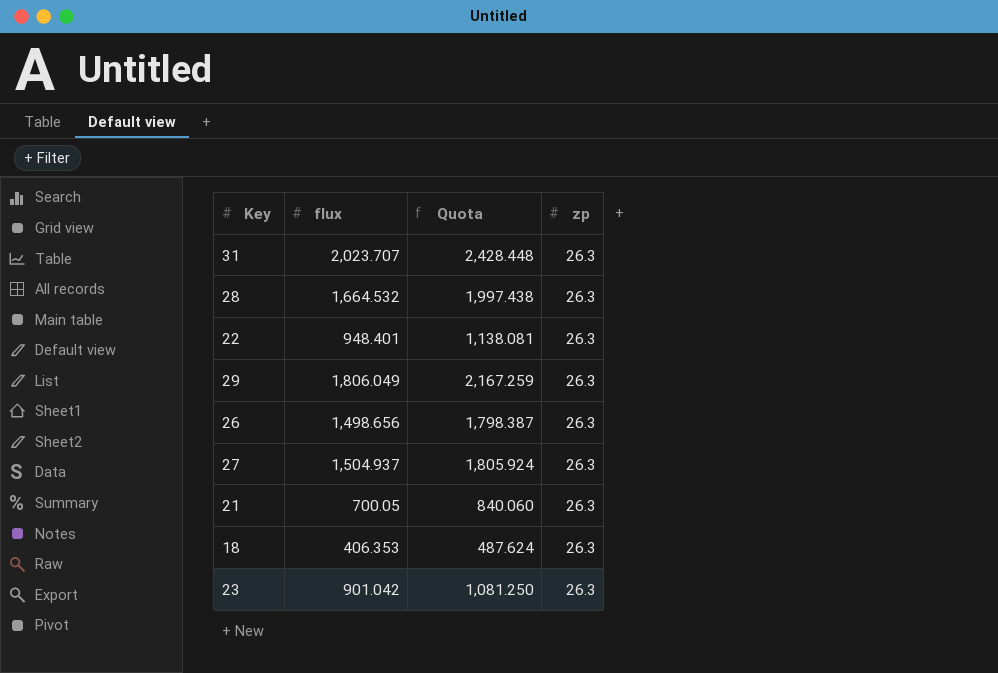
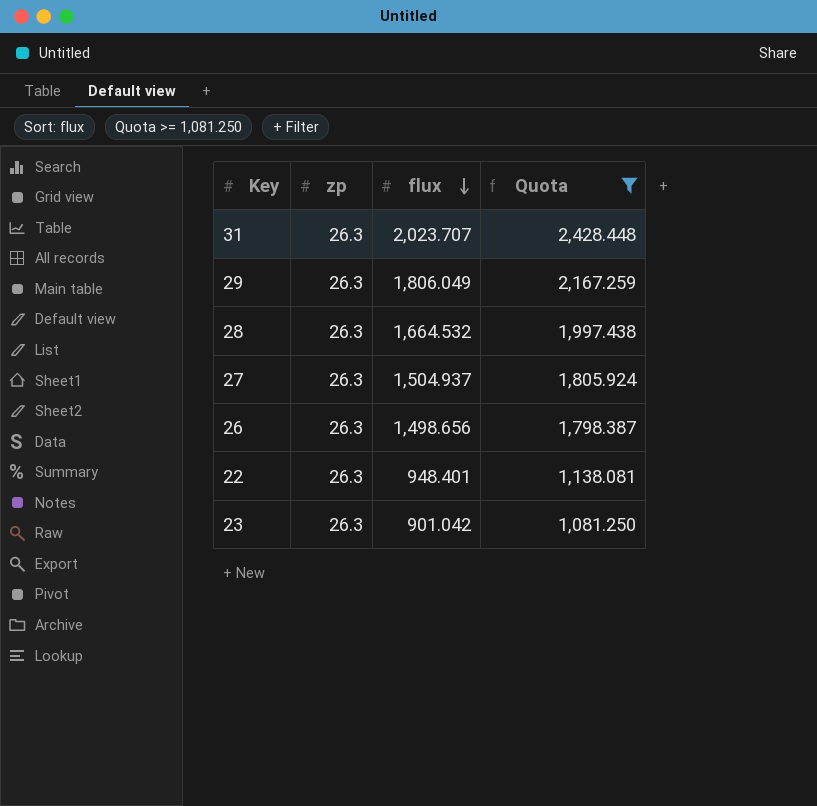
filter: none -> Quota >= 1,081.250
row order: none -> flux descending
column zp | position: 4 -> 2

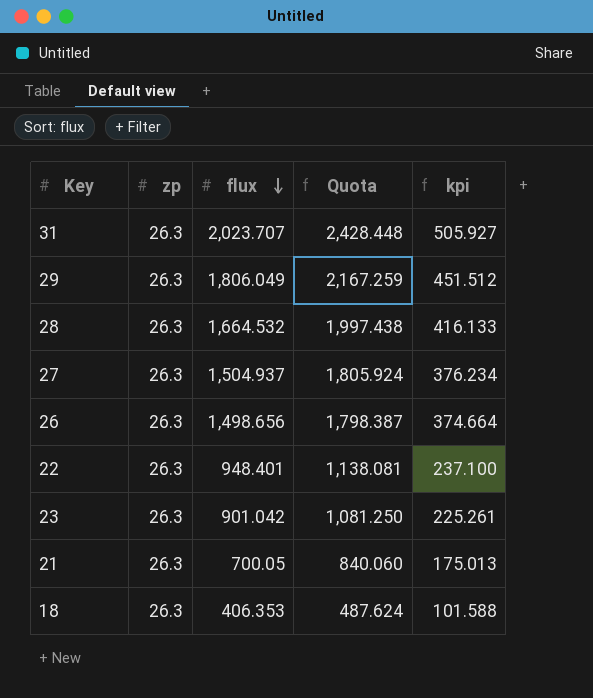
filter: Quota >= 1,081.250 -> none
column kpi | formula: none -> [flux] * 0.25

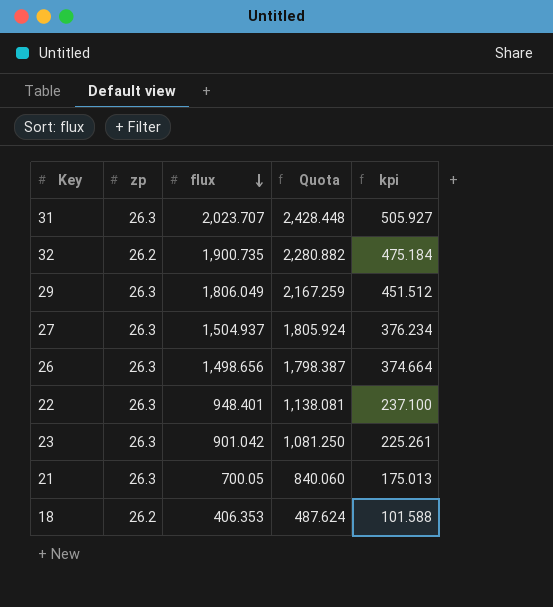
row 28: 26.3 | 1,664.532 | 1,997.438 | 416.133 -> none
row 32: none -> 26.2 | 1,900.735 | 2,280.882 | 475.184
18 | zp: 26.3 -> 26.2

